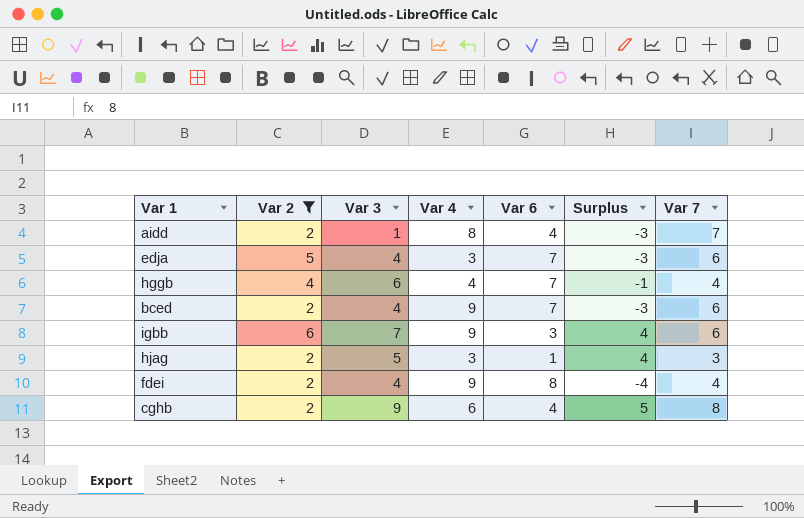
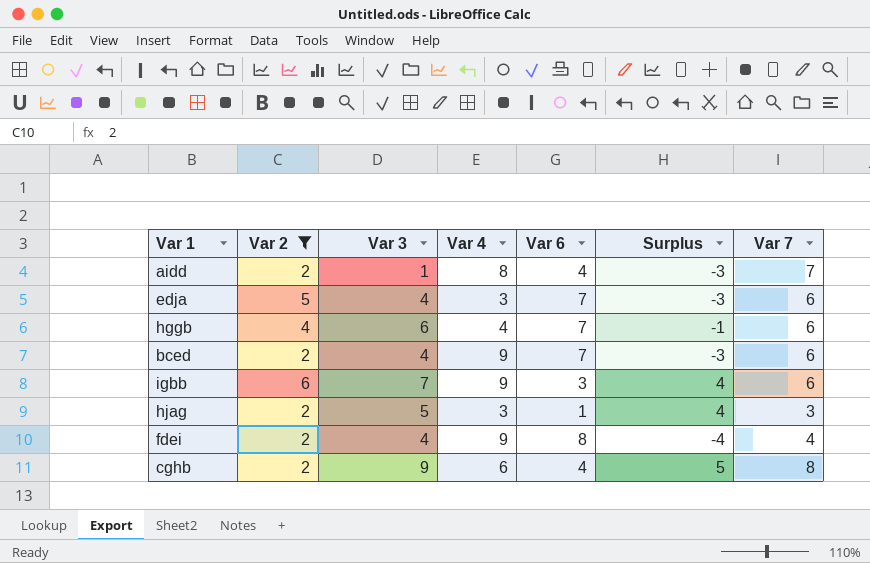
hggb | Var 7: 4 -> 6

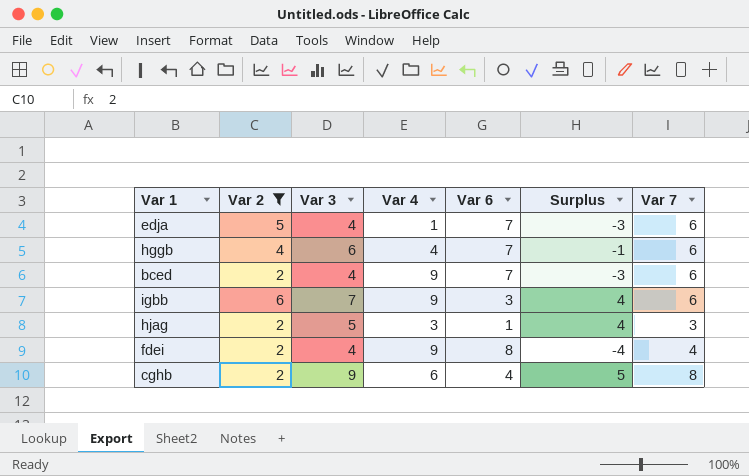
row aidd: 2 | 1 | 8 | 4 | -3 | 7 -> none
edja | Var 4: 3 -> 1

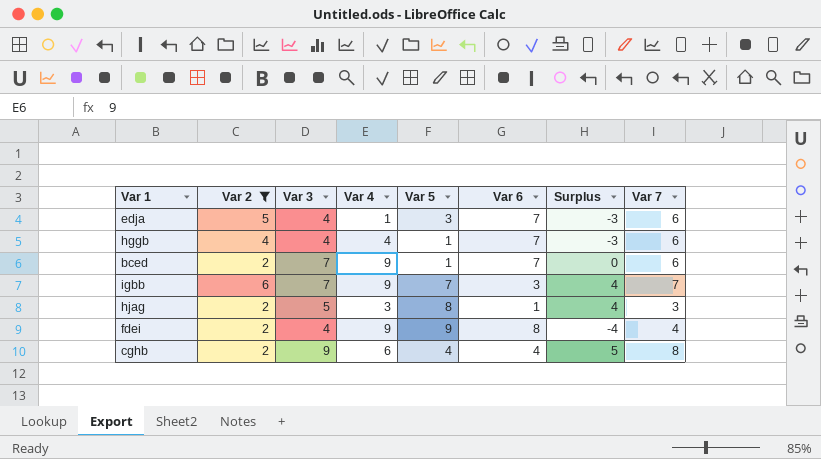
column Var 5 | position: none -> 5
hggb | Var 3: 6 -> 4
hggb | Surplus: -1 -> -3
bced | Var 3: 4 -> 7
bced | Surplus: -3 -> 0
igbb | Var 7: 6 -> 7

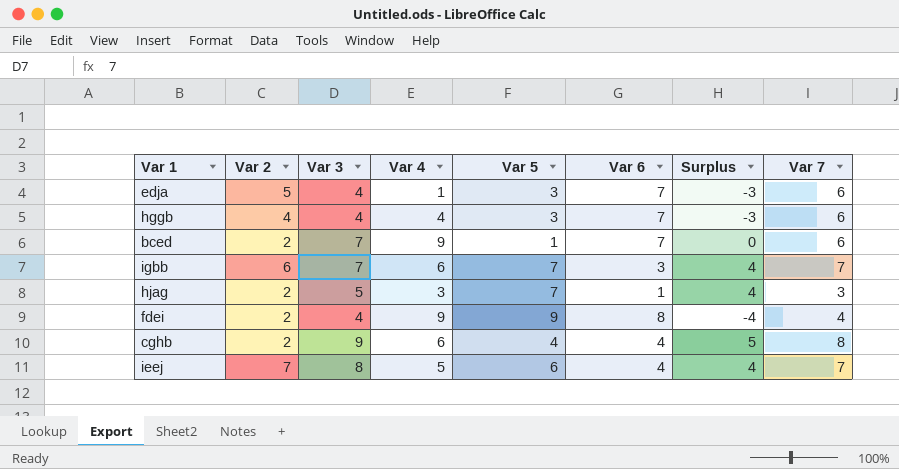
filter: Var 2 != 7 -> none
hggb | Var 5: 1 -> 3
igbb | Var 4: 9 -> 6
hjag | Var 5: 8 -> 7

